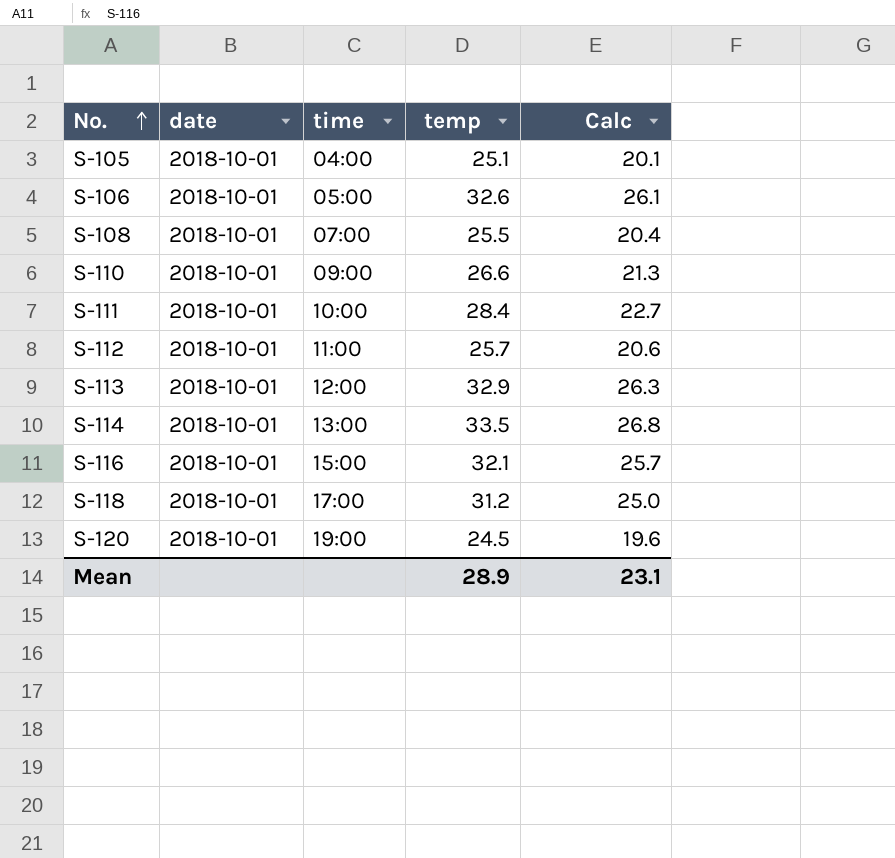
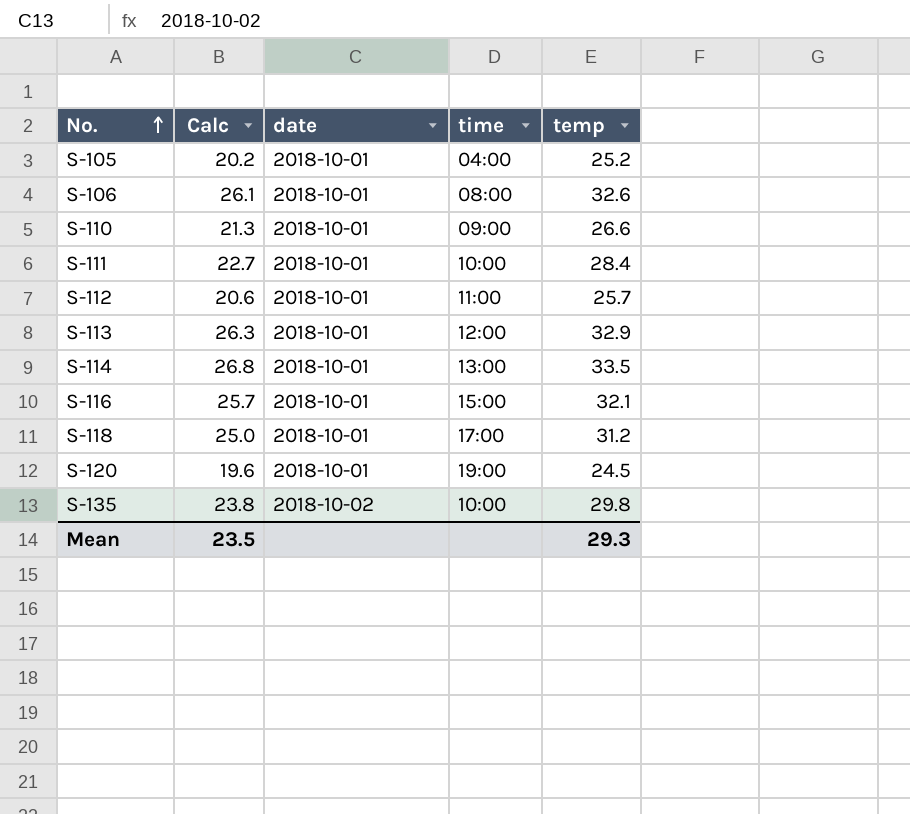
column Calc | position: 5 -> 2
row S-108: 2018-10-01 | 07:00 | 25.5 | 20.4 -> none
S-105 | Calc: 20.1 -> 20.2
S-105 | temp: 25.1 -> 25.2
S-106 | time: 05:00 -> 08:00
row S-135: none -> 23.8 | 2018-10-02 | 10:00 | 29.8
Mean | Calc: 23.1 -> 23.5
Mean | temp: 28.9 -> 29.3

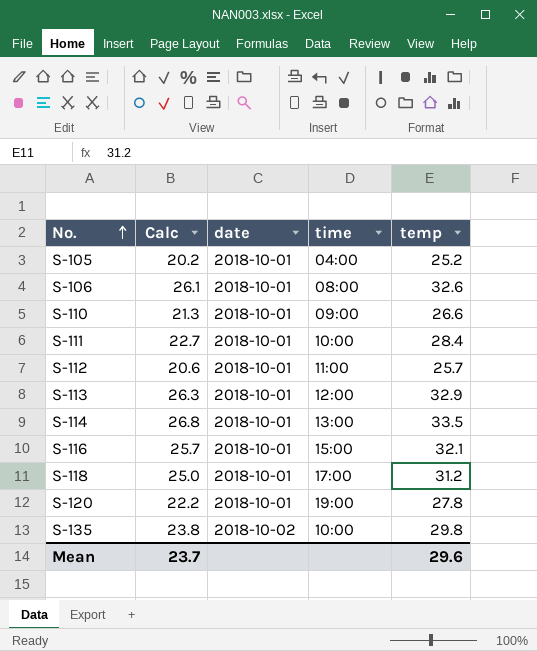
S-120 | Calc: 19.6 -> 22.2
S-120 | temp: 24.5 -> 27.8
Mean | Calc: 23.5 -> 23.7
Mean | temp: 29.3 -> 29.6

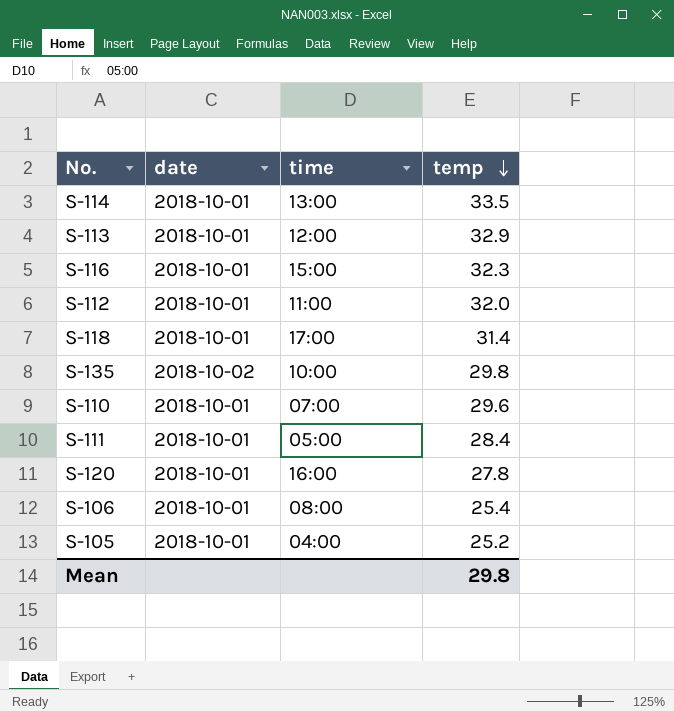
row order: No. ascending -> temp descending
column Calc | formula: [temp] * 0.8 -> none
S-116 | temp: 32.1 -> 32.3
S-112 | temp: 25.7 -> 32.0
S-118 | temp: 31.2 -> 31.4
S-110 | time: 09:00 -> 07:00
S-110 | temp: 26.6 -> 29.6
S-111 | time: 10:00 -> 05:00
S-120 | time: 19:00 -> 16:00
S-106 | temp: 32.6 -> 25.4
Mean | temp: 29.6 -> 29.8

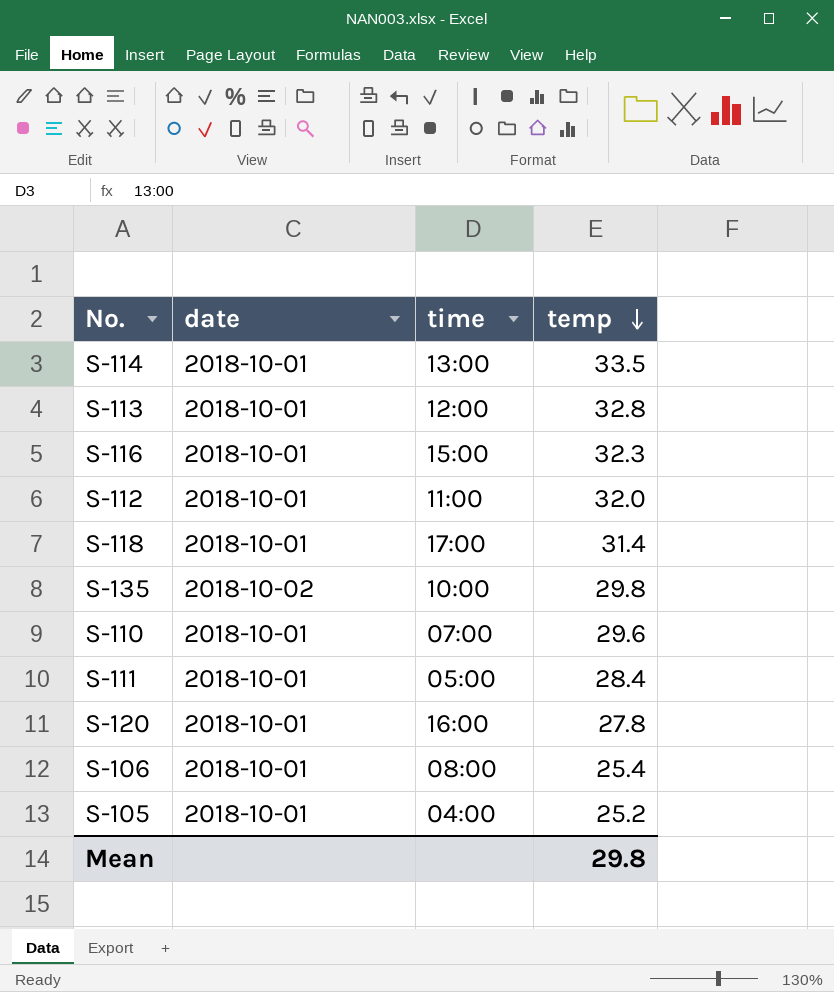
S-113 | temp: 32.9 -> 32.8

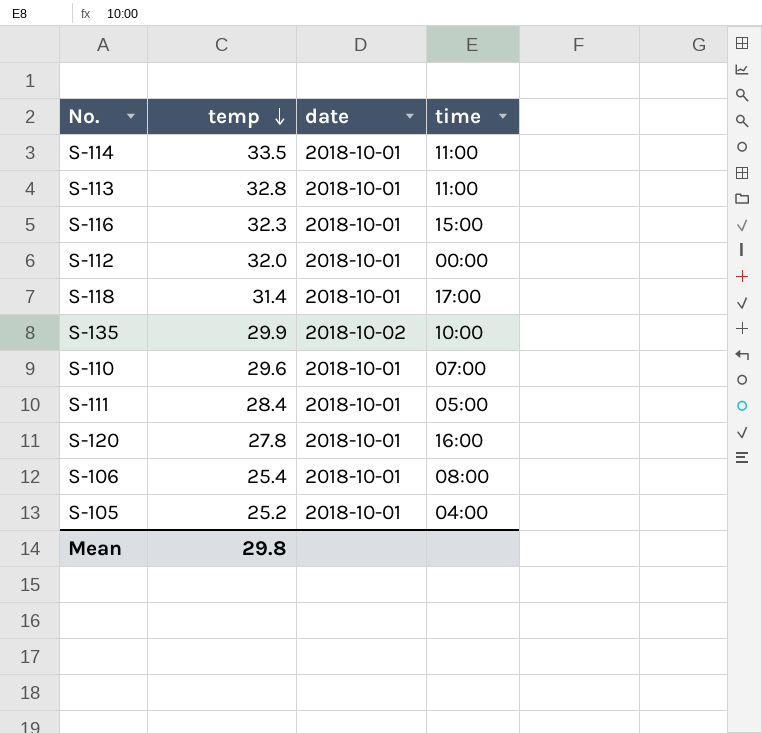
column temp | position: 4 -> 2
S-114 | time: 13:00 -> 11:00
S-113 | time: 12:00 -> 11:00
S-112 | time: 11:00 -> 00:00
S-135 | temp: 29.8 -> 29.9

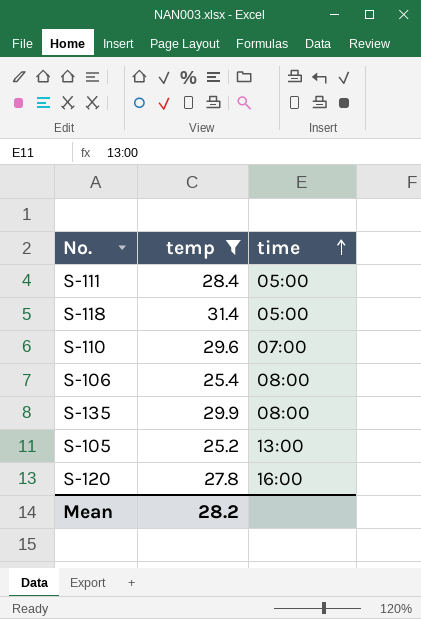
filter: none -> temp <= 31.4
row order: temp descending -> time ascending
column date | position: 3 -> none
S-118 | time: 17:00 -> 05:00
S-135 | time: 10:00 -> 08:00
S-105 | time: 04:00 -> 13:00
Mean | temp: 29.8 -> 28.2

